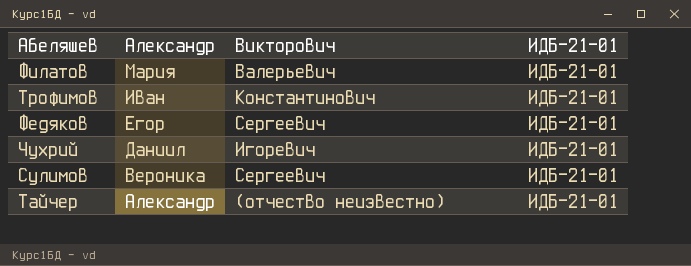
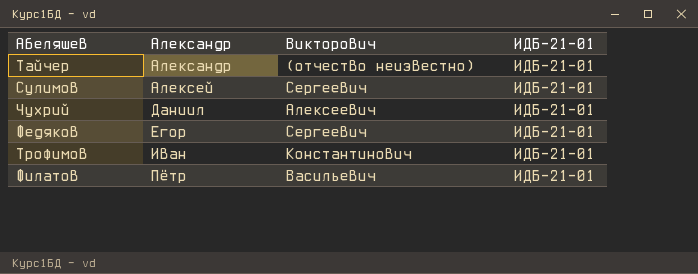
row order: Александр descending -> Александр ascending
Сулимов | Александр: Вероника -> Алексей
Чухрий | Викторович: Игоревич -> Алексеевич
Филатов | Александр: Мария -> Пётр
Филатов | Викторович: Валерьевич -> Васильевич

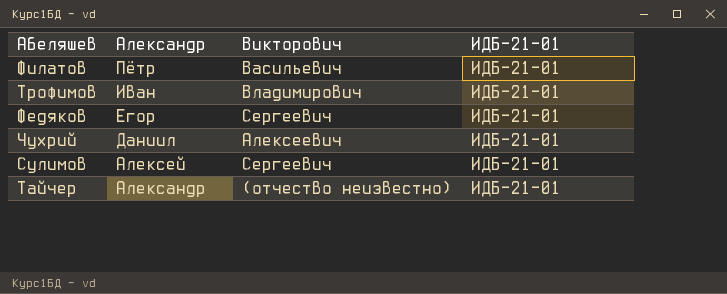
row order: Александр ascending -> Александр descending
Трофимов | Викторович: Константинович -> Владимирович

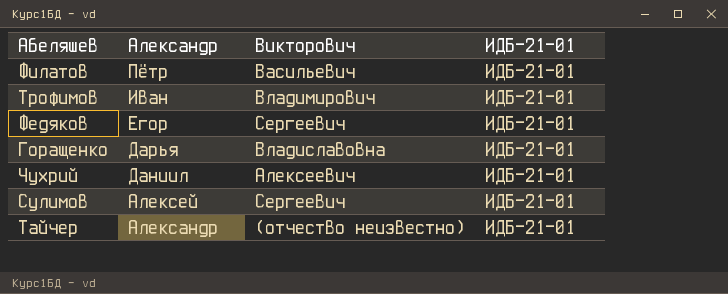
row Горащенко: none -> Дарья | Владиславовна | ИДБ-21-01

